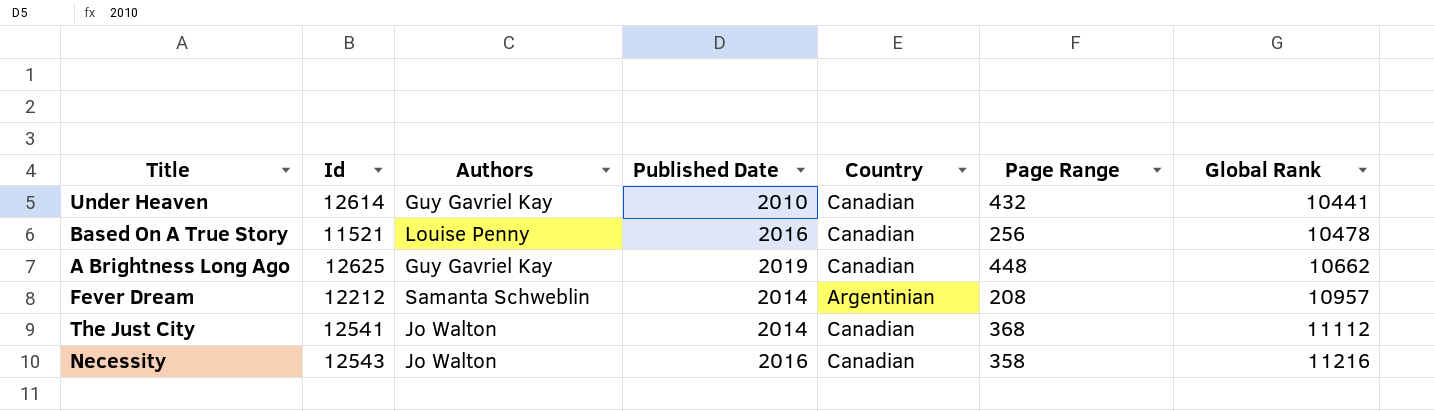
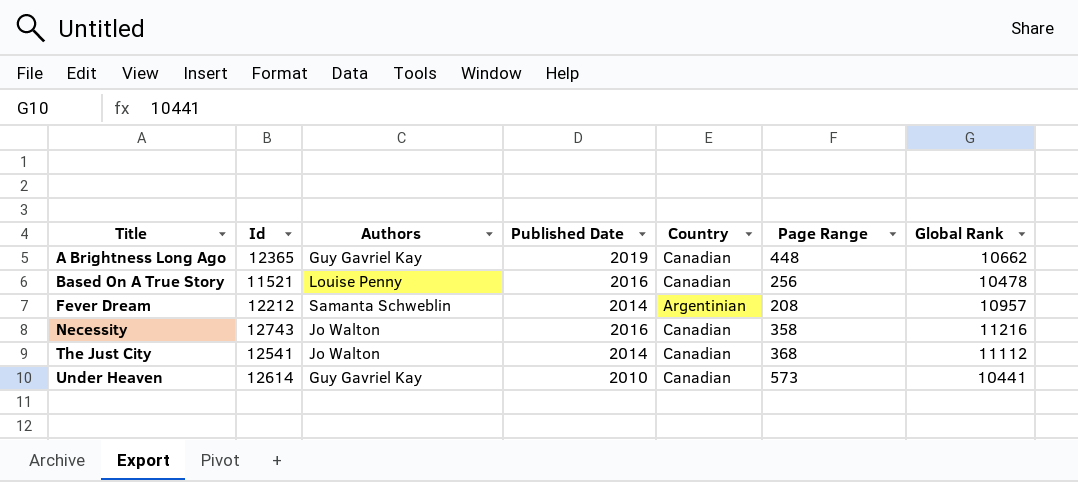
row order: Global Rank ascending -> Title ascending
A Brightness Long Ago | Id: 12625 -> 12365
Necessity | Id: 12543 -> 12743
Under Heaven | Page Range: 432 -> 573

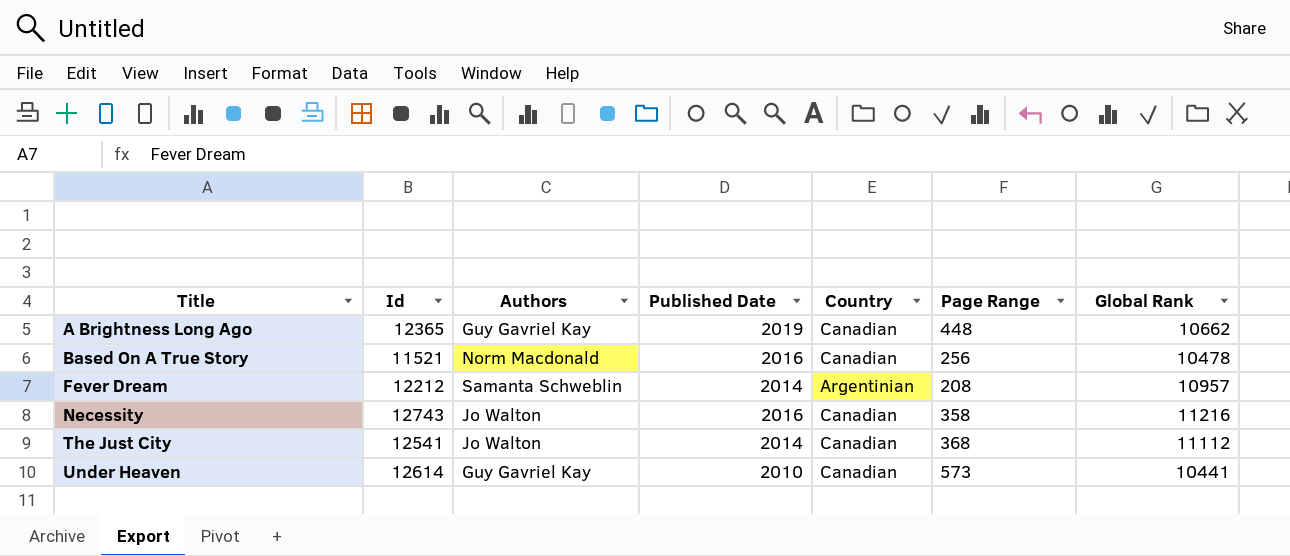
Based On A True Story | Authors: Louise Penny -> Norm Macdonald

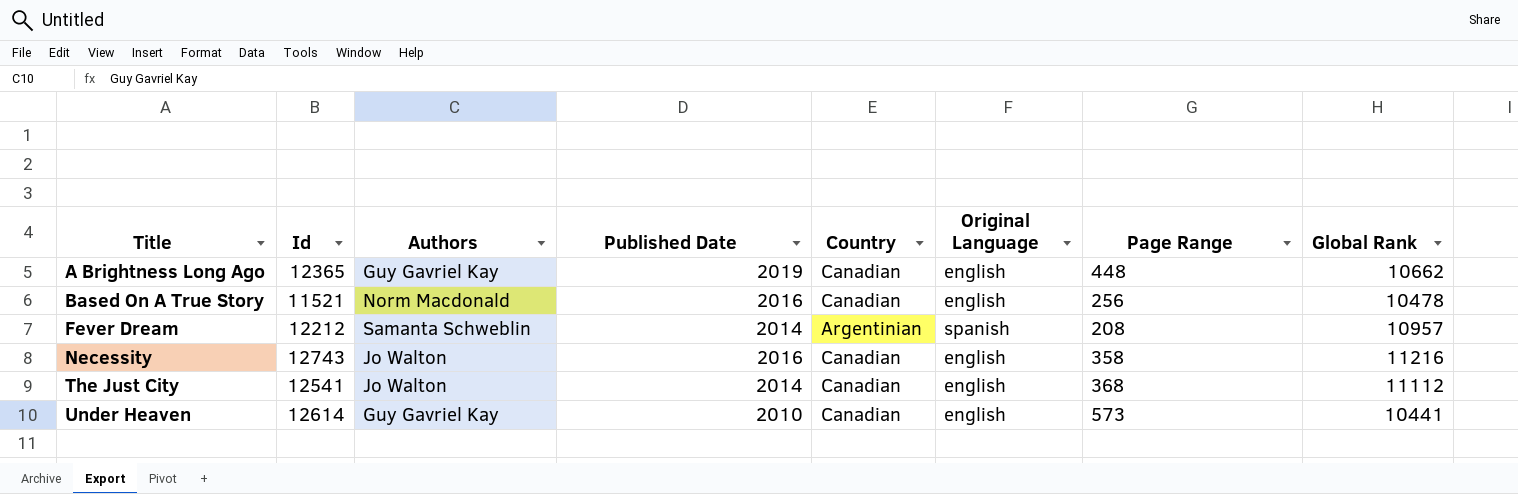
column Original Language | position: none -> 6

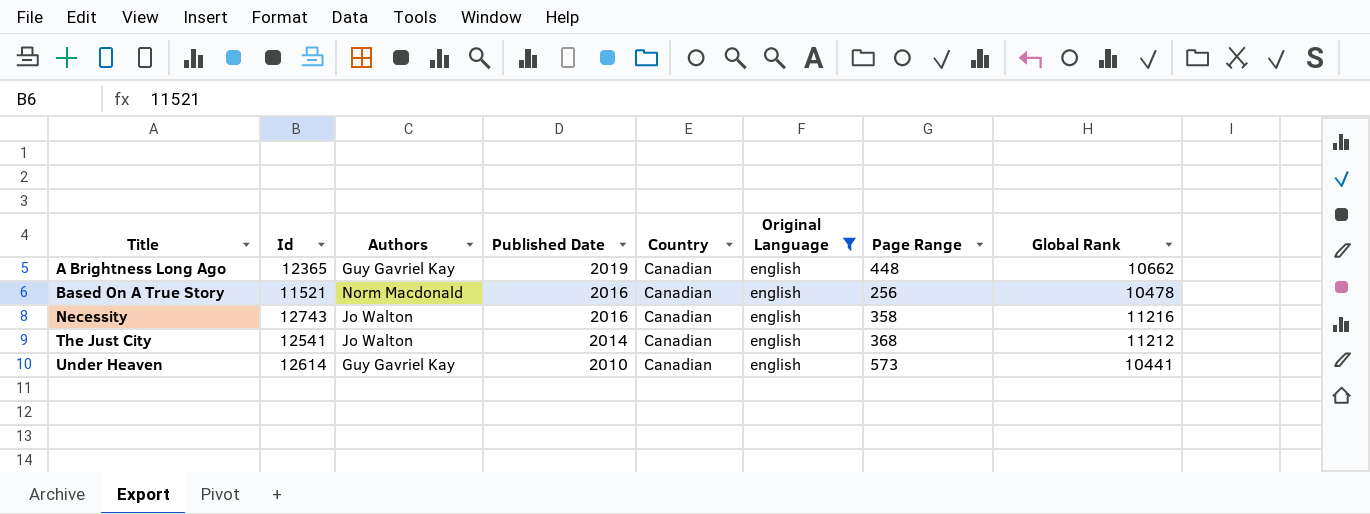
filter: none -> Original Language = english
The Just City | Global Rank: 11112 -> 11212

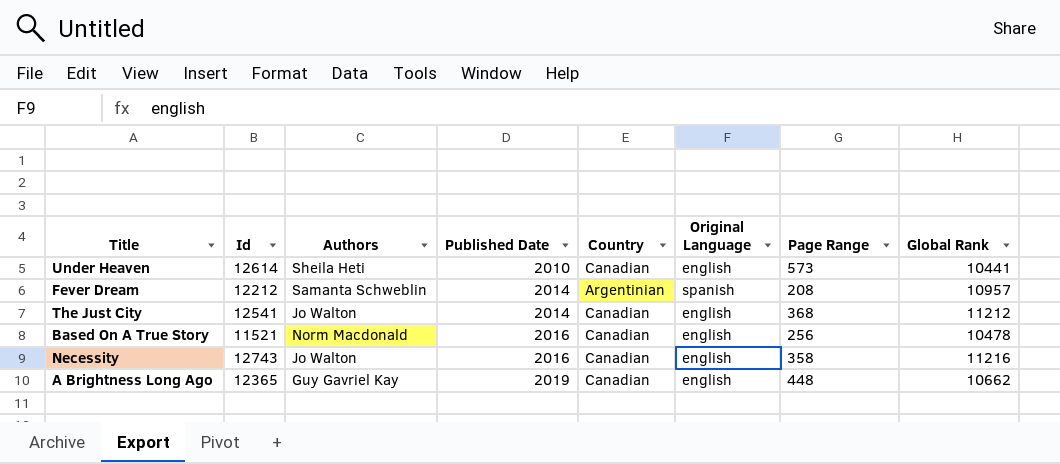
filter: Original Language = english -> none
row order: Title ascending -> Published Date ascending
Under Heaven | Authors: Guy Gavriel Kay -> Sheila Heti

